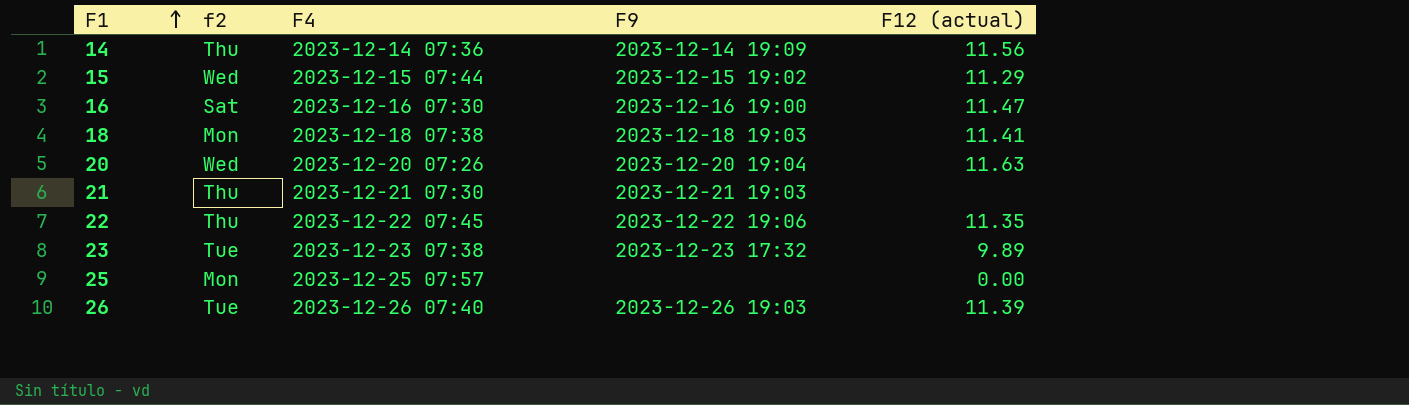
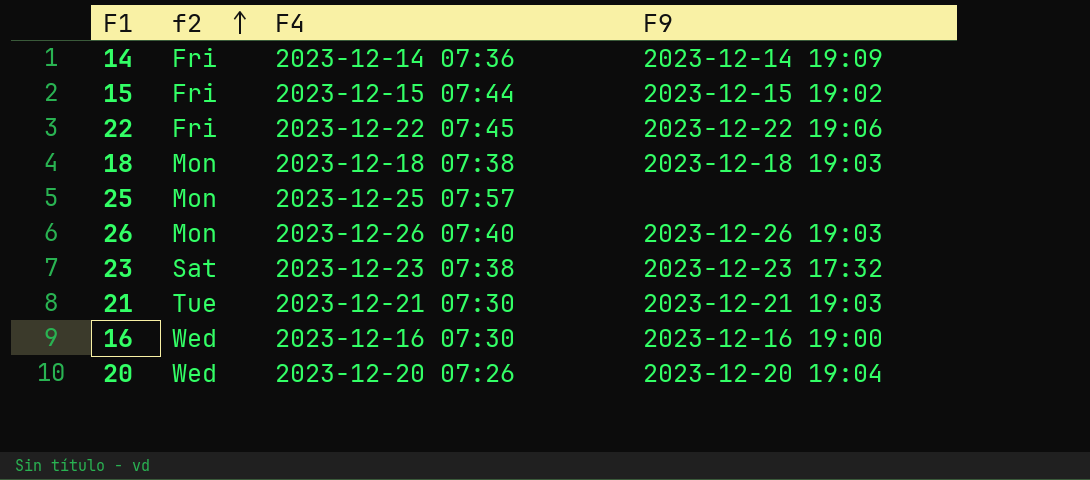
row order: F1 ascending -> f2 ascending
column F12 (actual) | position: 5 -> none
14 | f2: Thu -> Fri
15 | f2: Wed -> Fri
22 | f2: Thu -> Fri
26 | f2: Tue -> Mon
23 | f2: Tue -> Sat
21 | f2: Thu -> Tue
16 | f2: Sat -> Wed

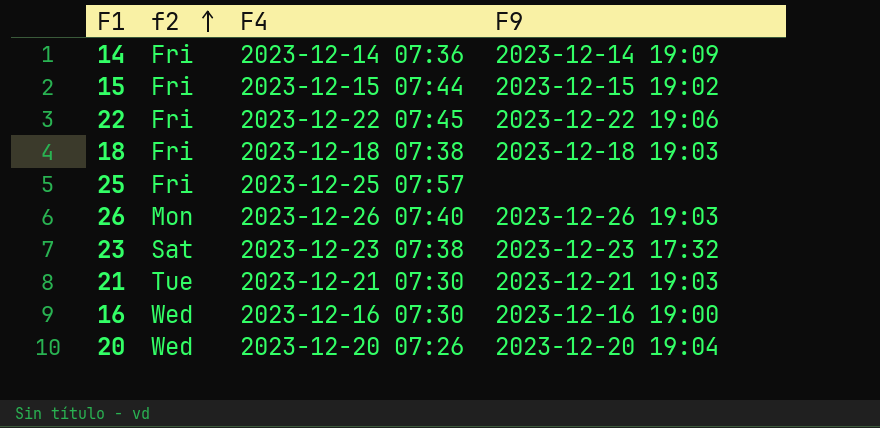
18 | f2: Mon -> Fri
25 | f2: Mon -> Fri

